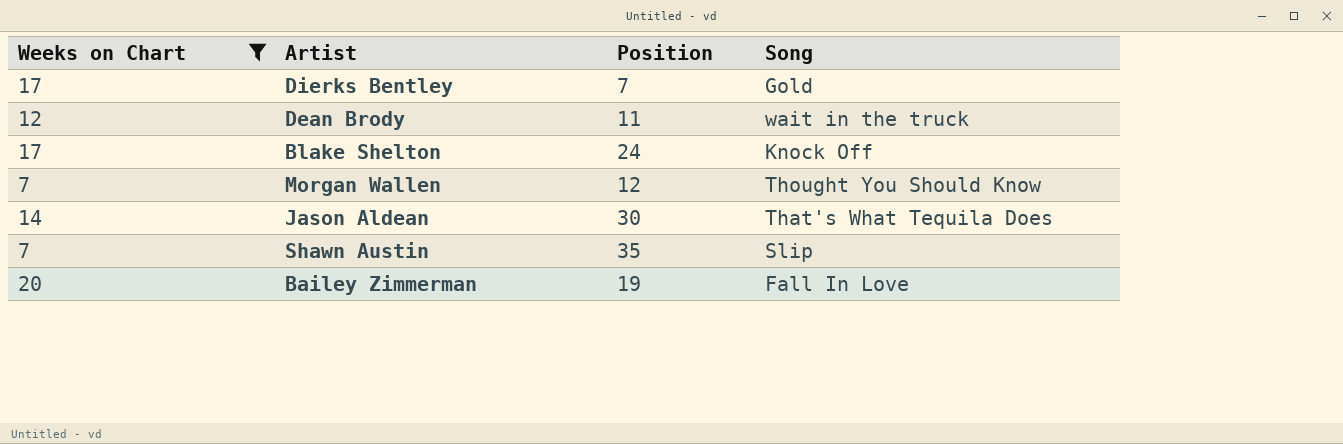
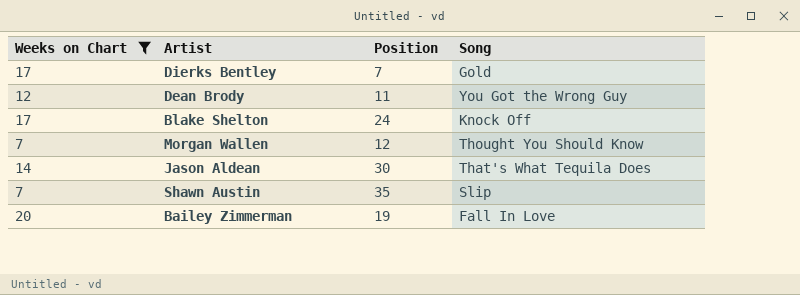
Dean Brody | Song: wait in the truck -> You Got the Wrong Guy

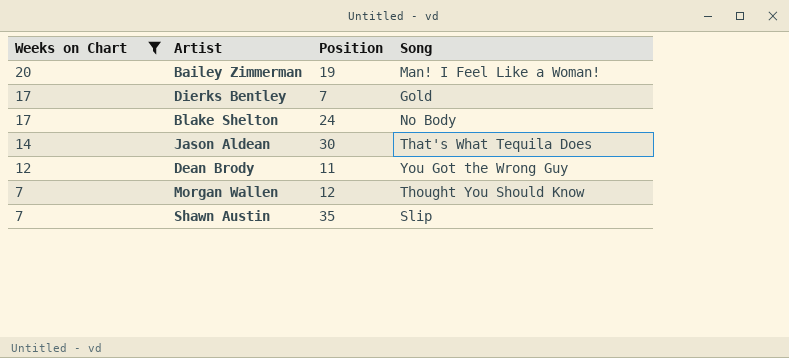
row order: none -> Weeks on Chart descending
Bailey Zimmerman | Song: Fall In Love -> Man! I Feel Like a Woman!
Blake Shelton | Song: Knock Off -> No Body

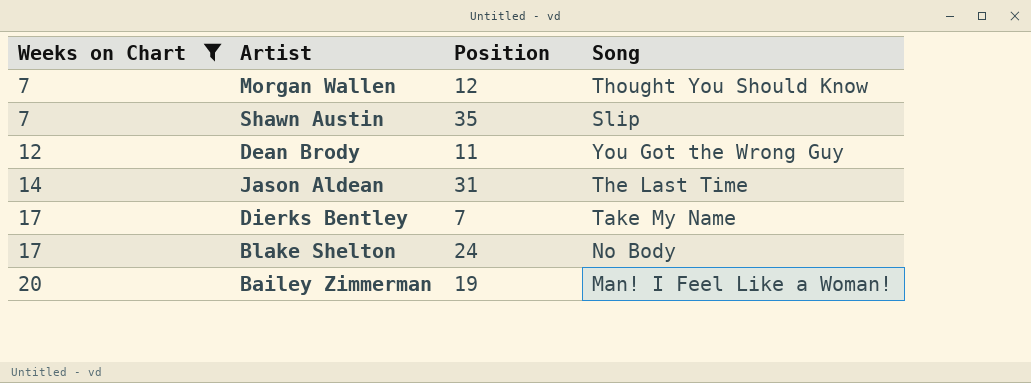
row order: Weeks on Chart descending -> Weeks on Chart ascending
Jason Aldean | Position: 30 -> 31
Jason Aldean | Song: That's What Tequila Does -> The Last Time
Dierks Bentley | Song: Gold -> Take My Name

